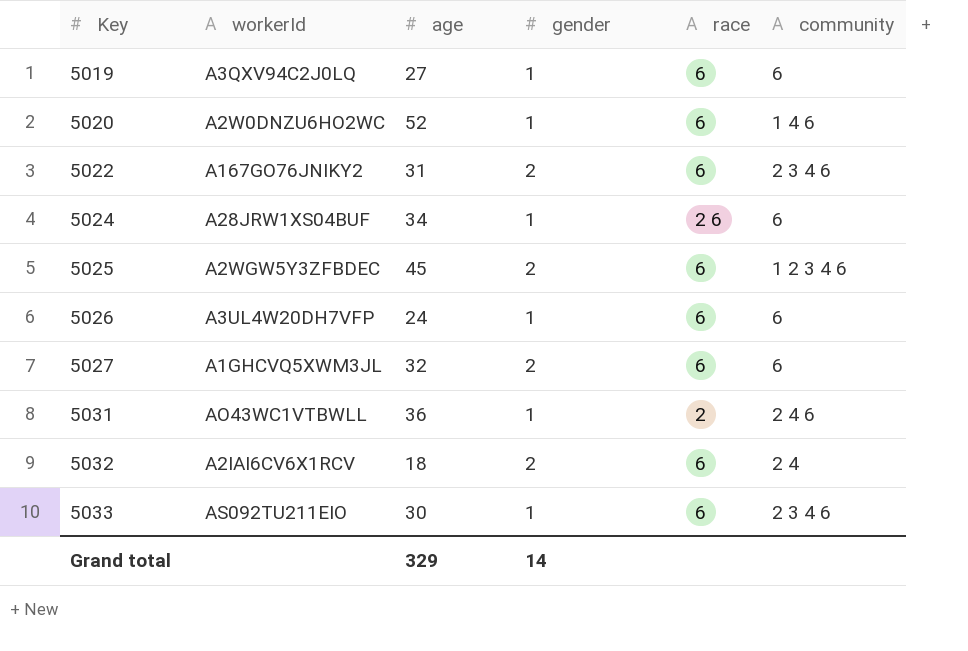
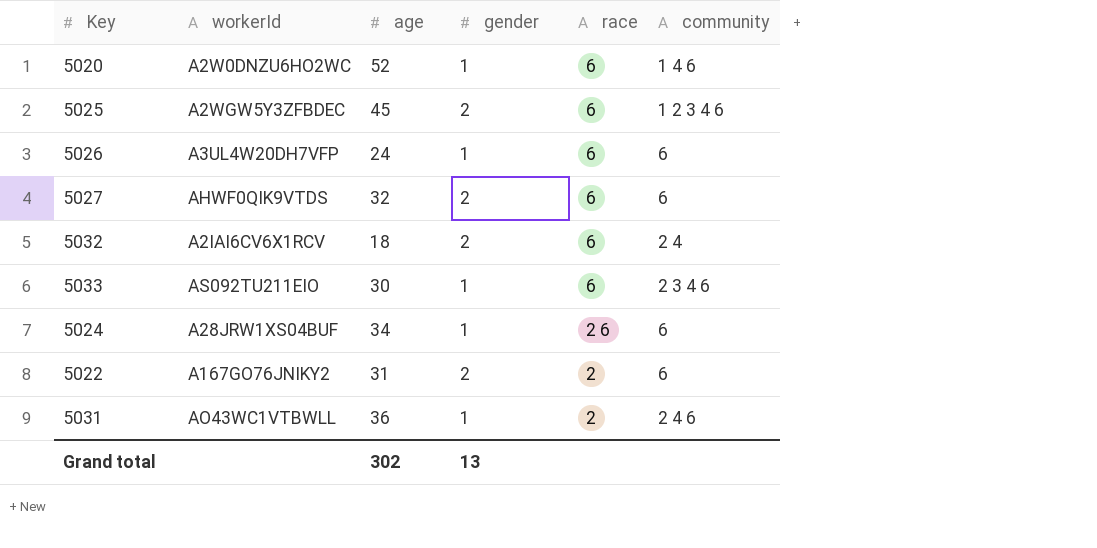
row order: Key ascending -> race descending
row 5019: A3QXV94C2J0LQ | 27 | 1 | 6 | 6 -> none
5027 | workerId: A1GHCVQ5XWM3JL -> AHWF0QIK9VTDS
5022 | race: 6 -> 2
5022 | community: 2 3 4 6 -> 6
Grand total | age: 329 -> 302
Grand total | gender: 14 -> 13

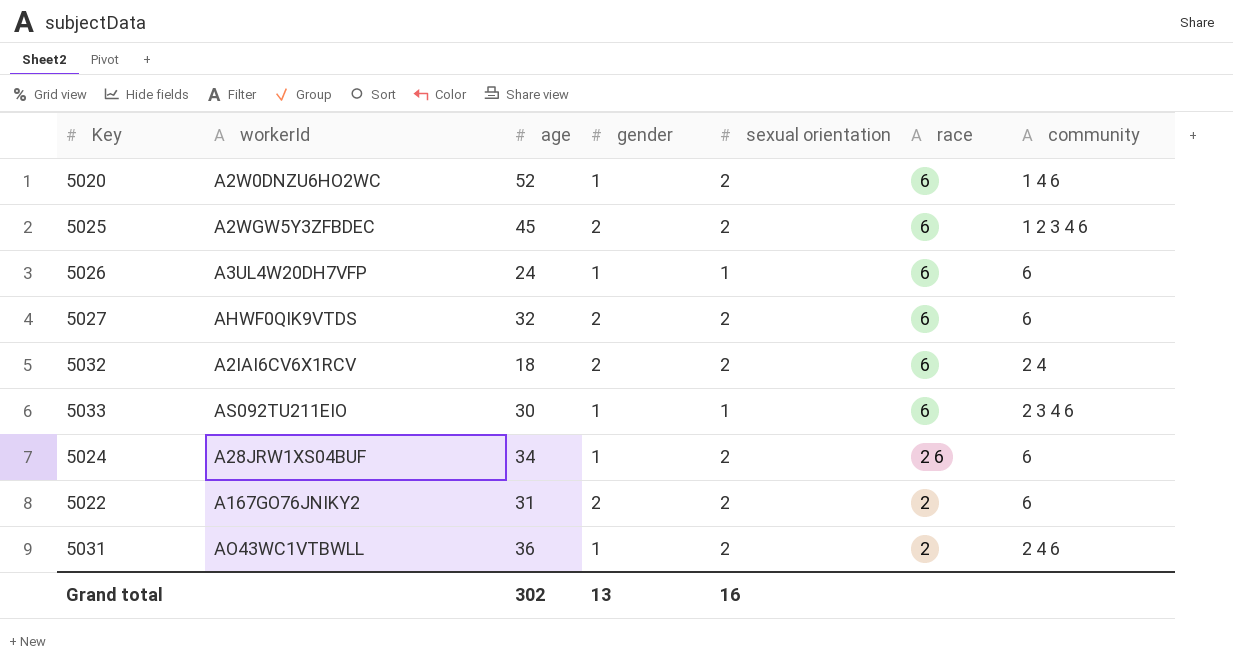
column sexual orientation | position: none -> 5

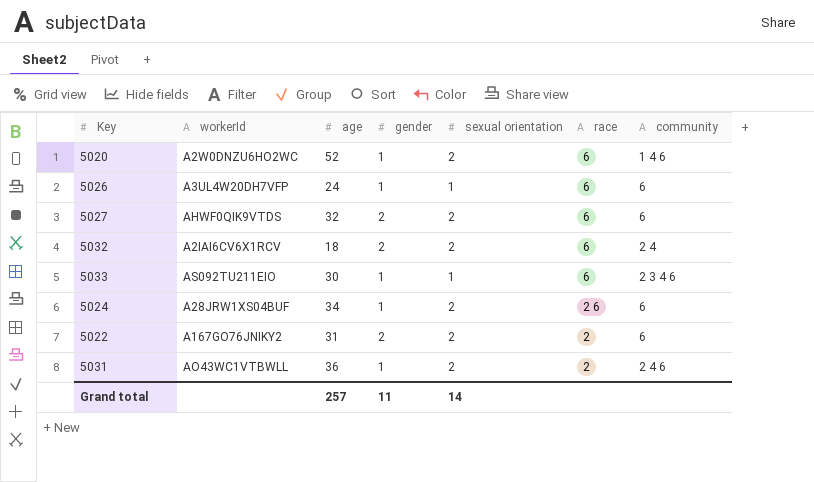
row 5025: A2WGW5Y3ZFBDEC | 45 | 2 | 2 | 6 | 1 2 3 4 6 -> none
Grand total | age: 302 -> 257
Grand total | gender: 13 -> 11
Grand total | sexual orientation: 16 -> 14

